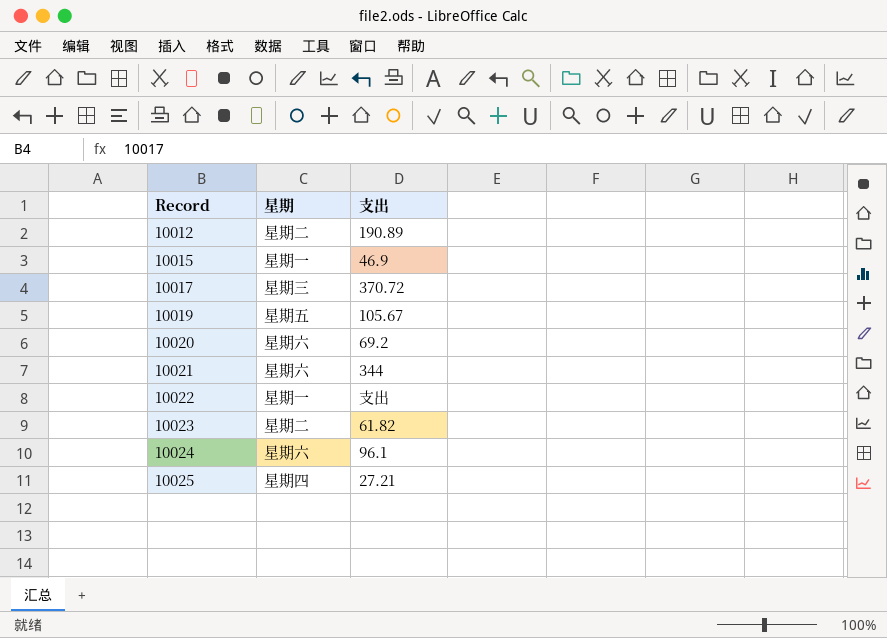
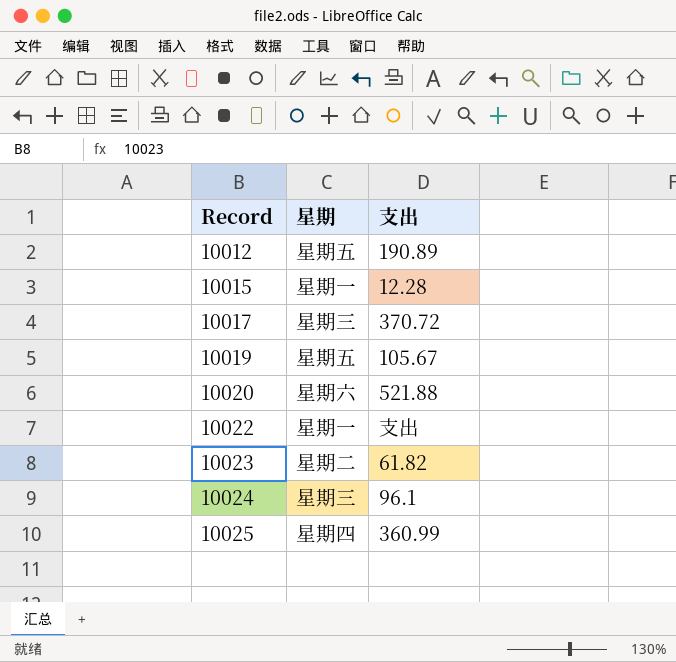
row 10021: 星期六 | 344 -> none
10012 | 星期: 星期二 -> 星期五
10015 | 支出: 46.9 -> 12.28
10020 | 支出: 69.2 -> 521.88
10024 | 星期: 星期六 -> 星期三
10025 | 支出: 27.21 -> 360.99

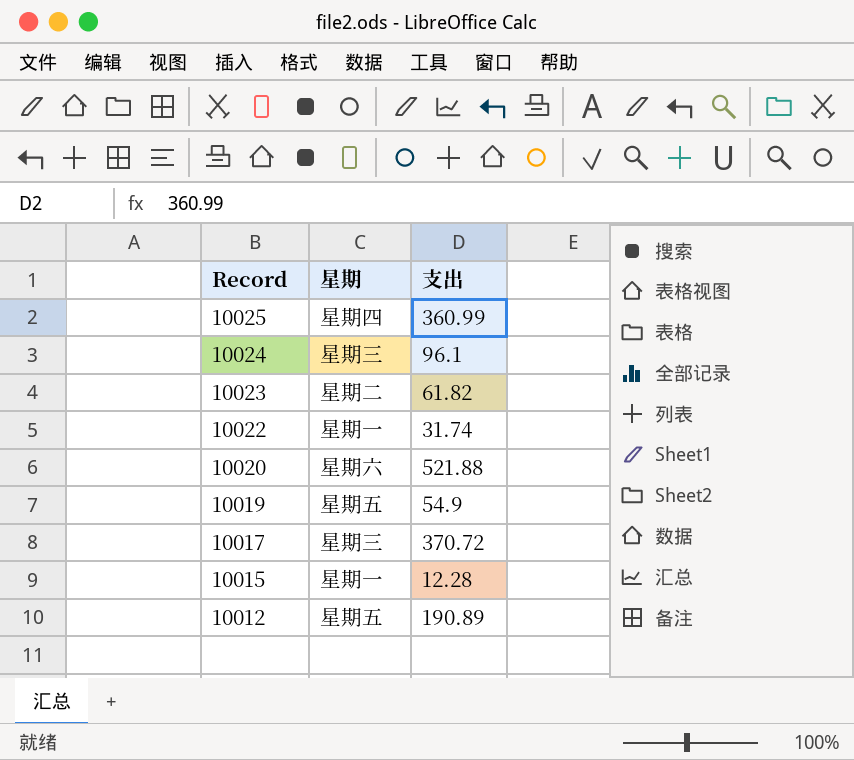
row order: Record ascending -> Record descending
10022 | 支出: 支出 -> 31.74
10019 | 支出: 105.67 -> 54.9

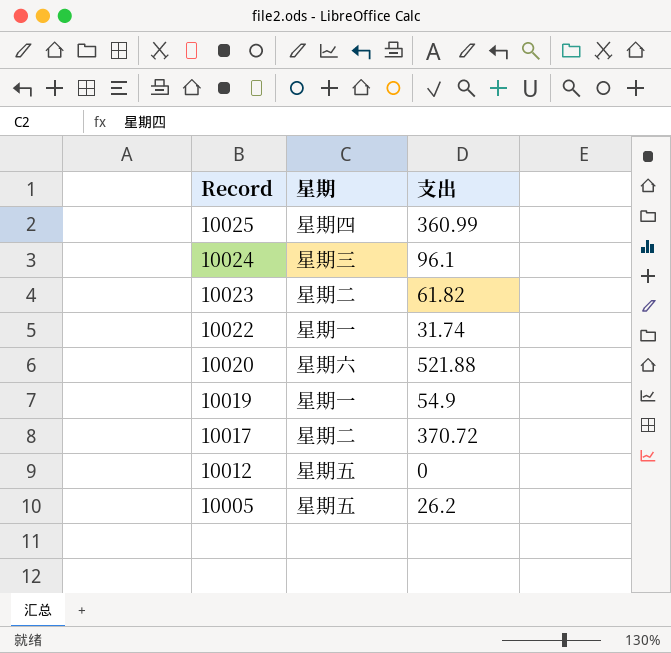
row 10015: 星期一 | 12.28 -> none
10019 | 星期: 星期五 -> 星期一
10017 | 星期: 星期三 -> 星期二
10012 | 支出: 190.89 -> 0
row 10005: none -> 星期五 | 26.2

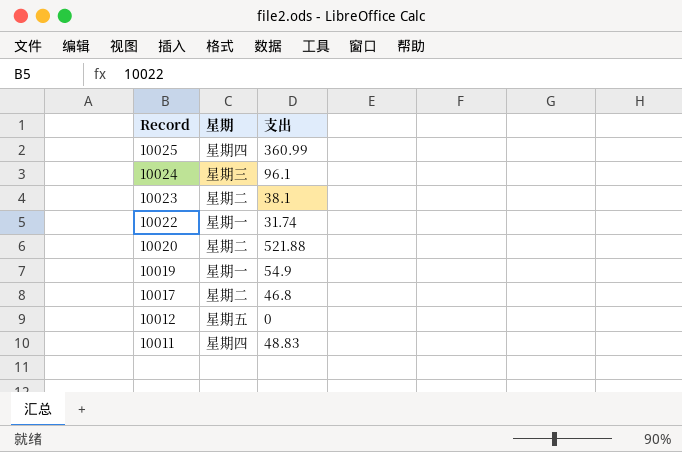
row 10005: 星期五 | 26.2 -> none
10023 | 支出: 61.82 -> 38.1
10020 | 星期: 星期六 -> 星期二
10017 | 支出: 370.72 -> 46.8
row 10011: none -> 星期四 | 48.83

